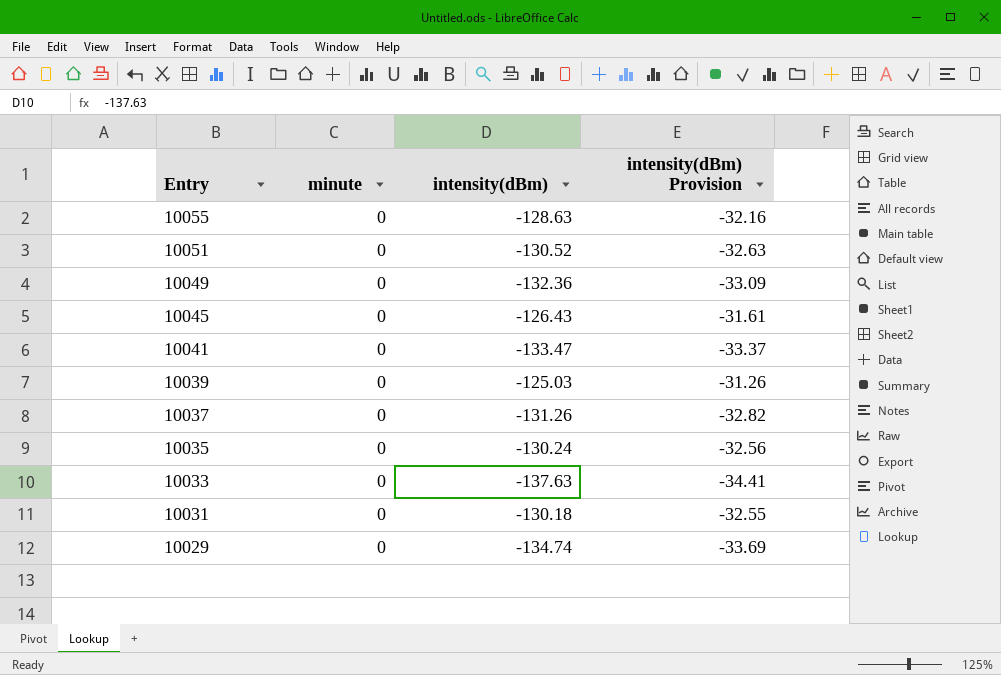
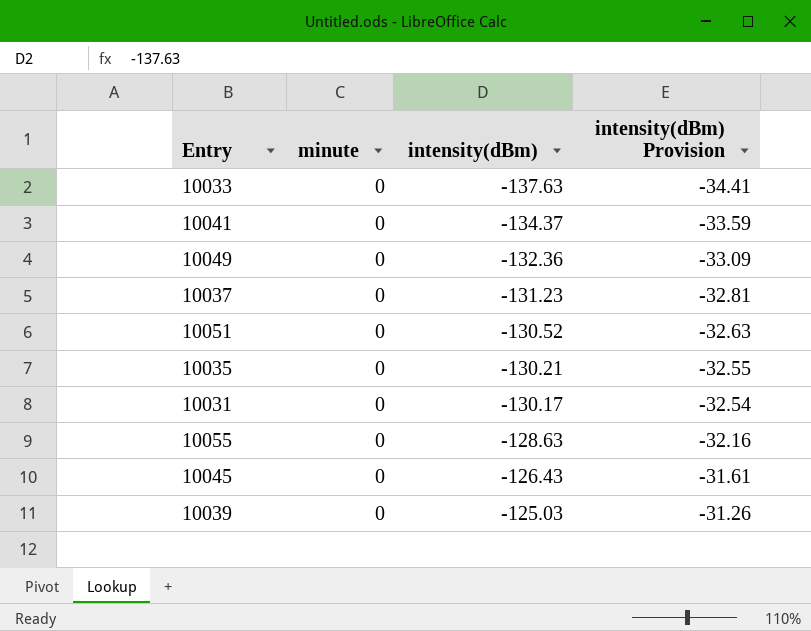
row order: Entry descending -> intensity(dBm) ascending
row 10029: 0 | -134.74 | -33.69 -> none
10041 | intensity(dBm): -133.47 -> -134.37
10041 | intensity(dBm) Provision: -33.37 -> -33.59
10037 | intensity(dBm): -131.26 -> -131.23
10037 | intensity(dBm) Provision: -32.82 -> -32.81
10035 | intensity(dBm): -130.24 -> -130.21
10035 | intensity(dBm) Provision: -32.56 -> -32.55
10031 | intensity(dBm): -130.18 -> -130.17
10031 | intensity(dBm) Provision: -32.55 -> -32.54

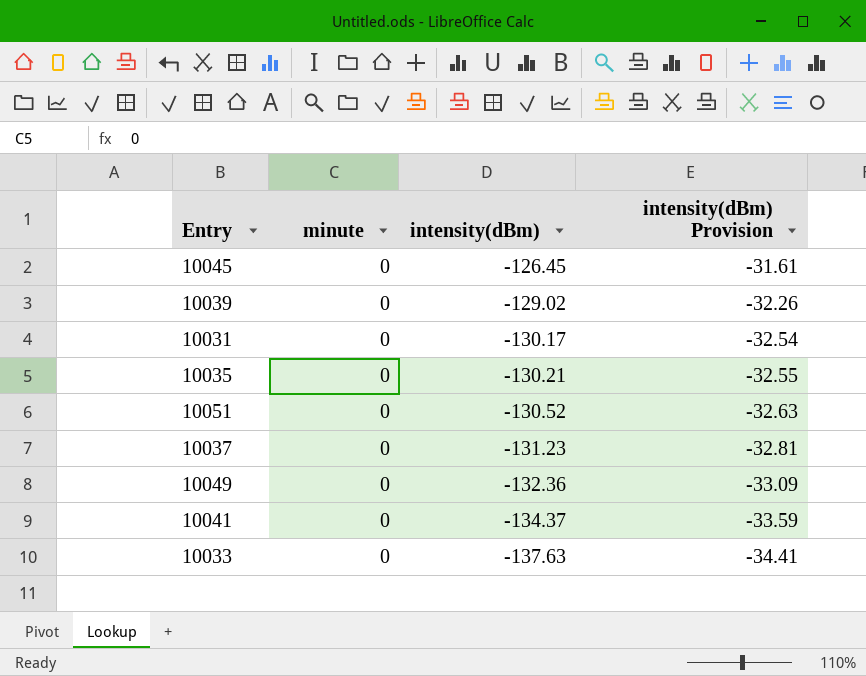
row order: intensity(dBm) ascending -> intensity(dBm) descending
row 10055: 0 | -128.63 | -32.16 -> none
10045 | intensity(dBm): -126.43 -> -126.45
10039 | intensity(dBm): -125.03 -> -129.02
10039 | intensity(dBm) Provision: -31.26 -> -32.26

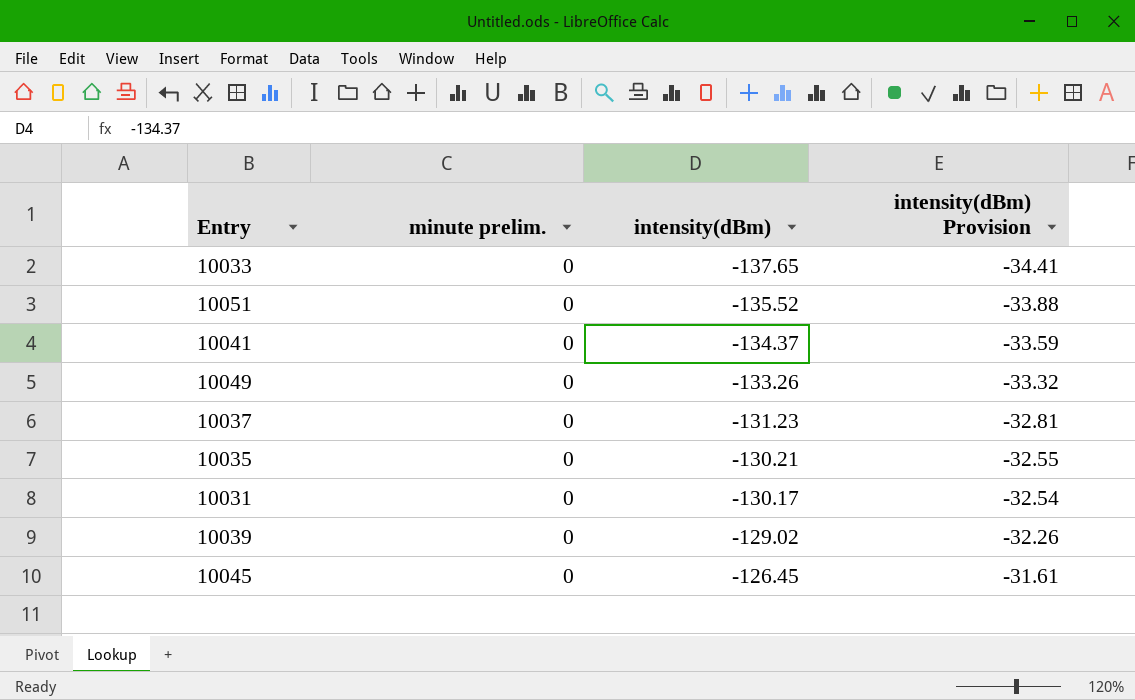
row order: intensity(dBm) descending -> intensity(dBm) ascending
column name: minute -> minute prelim.
10033 | intensity(dBm): -137.63 -> -137.65
10051 | intensity(dBm): -130.52 -> -135.52
10051 | intensity(dBm) Provision: -32.63 -> -33.88
10049 | intensity(dBm): -132.36 -> -133.26
10049 | intensity(dBm) Provision: -33.09 -> -33.32

